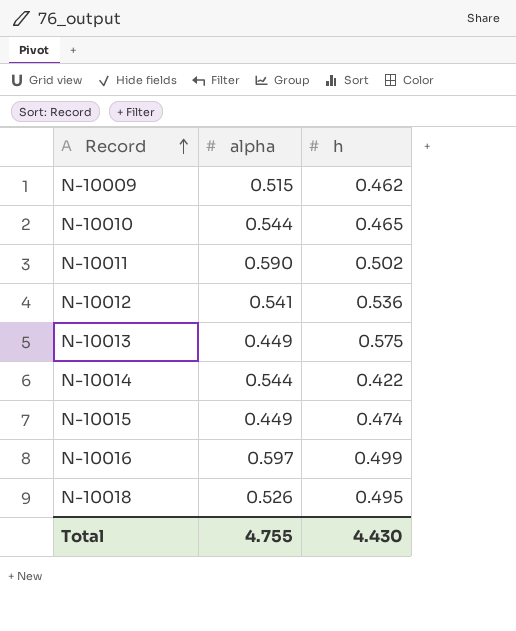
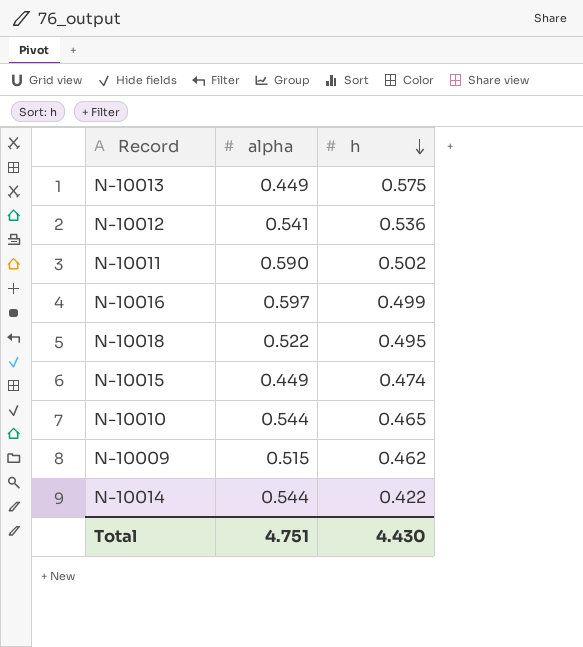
row order: Record ascending -> h descending
N-10018 | alpha: 0.526 -> 0.522
Total | alpha: 4.755 -> 4.751

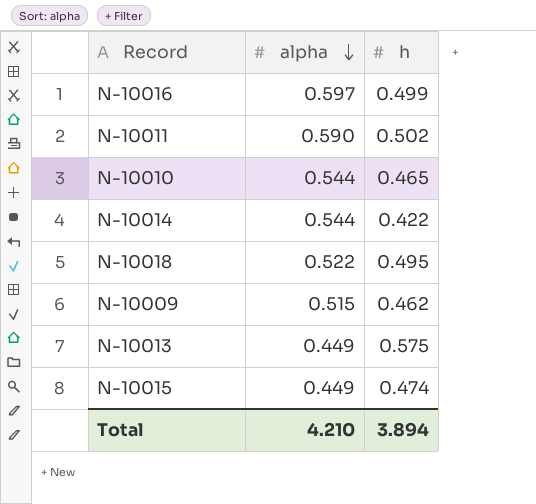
row order: h descending -> alpha descending
row N-10012: 0.541 | 0.536 -> none
Total | alpha: 4.751 -> 4.210
Total | h: 4.430 -> 3.894

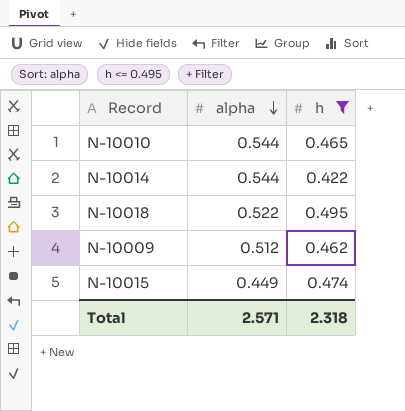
filter: none -> h <= 0.495
N-10009 | alpha: 0.515 -> 0.512
Total | alpha: 4.210 -> 2.571
Total | h: 3.894 -> 2.318

